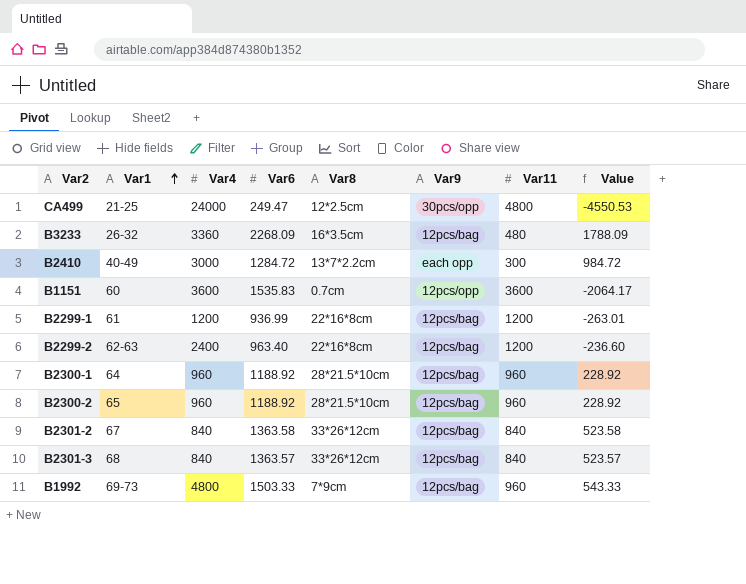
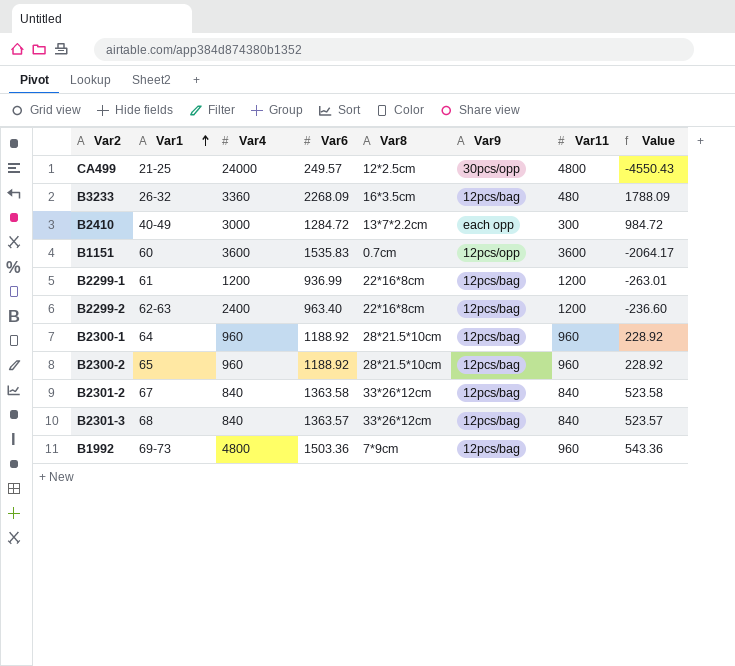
CA499 | Var6: 249.47 -> 249.57
CA499 | Value: -4550.53 -> -4550.43
B1992 | Var6: 1503.33 -> 1503.36
B1992 | Value: 543.33 -> 543.36

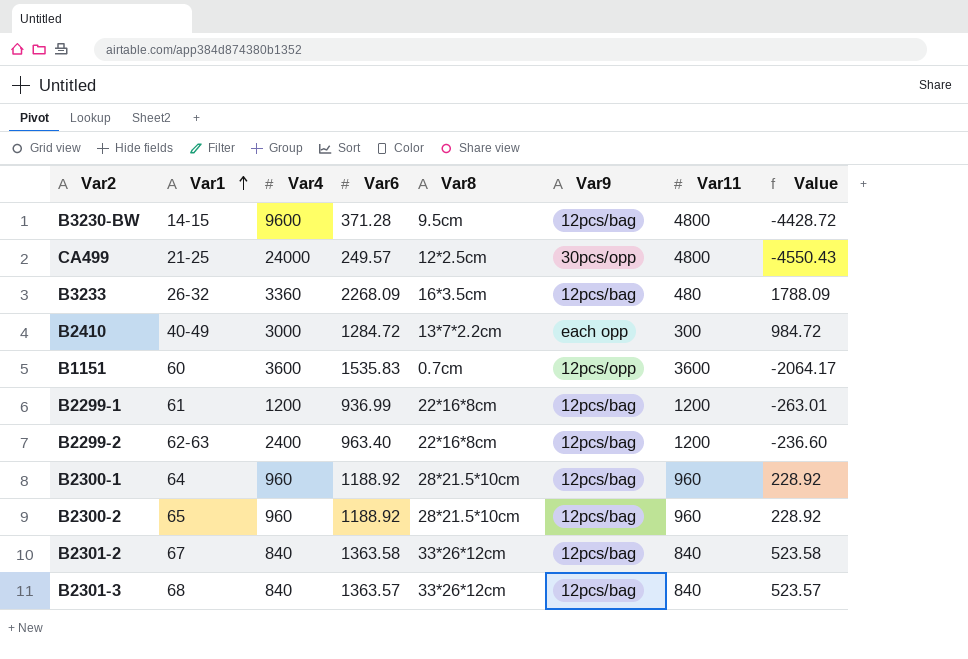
row B1992: 69-73 | 4800 | 1503.36 | 7*9cm | 12pcs/bag | 960 | 543.36 -> none
row B3230-BW: none -> 14-15 | 9600 | 371.28 | 9.5cm | 12pcs/bag | 4800 | -4428.72

